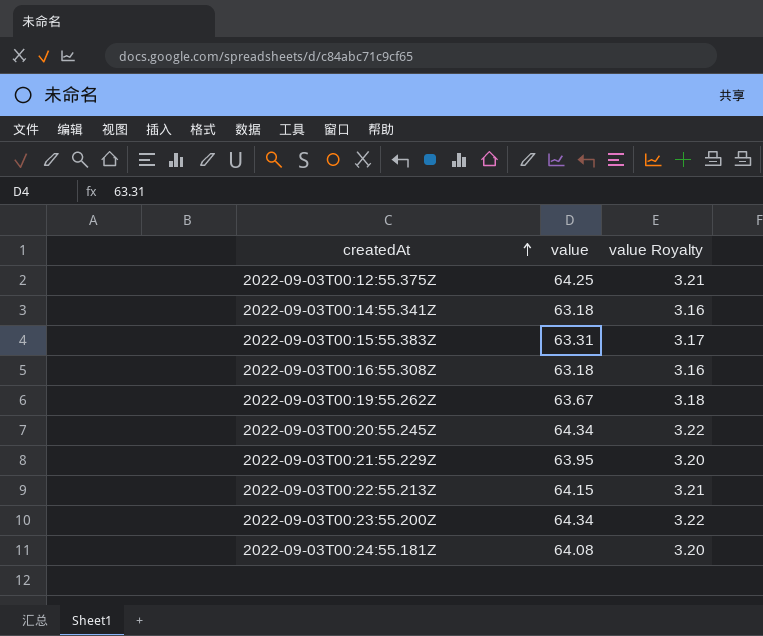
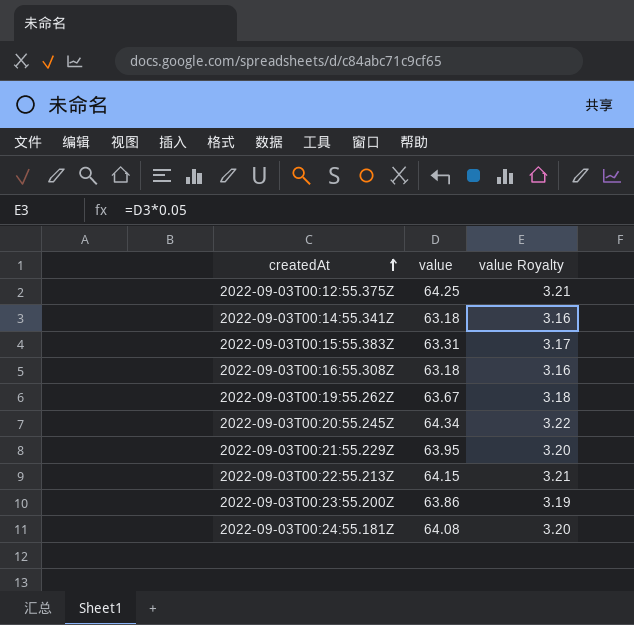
2022-09-03T00:23:55.200Z | value: 64.34 -> 63.86
2022-09-03T00:23:55.200Z | value Royalty: 3.22 -> 3.19

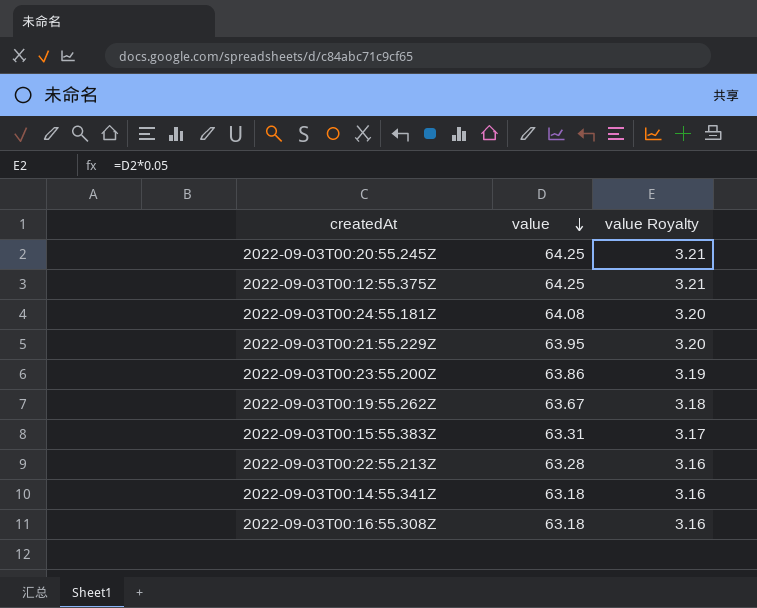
row order: createdAt ascending -> value descending
2022-09-03T00:20:55.245Z | value: 64.34 -> 64.25
2022-09-03T00:20:55.245Z | value Royalty: 3.22 -> 3.21
2022-09-03T00:22:55.213Z | value: 64.15 -> 63.28
2022-09-03T00:22:55.213Z | value Royalty: 3.21 -> 3.16

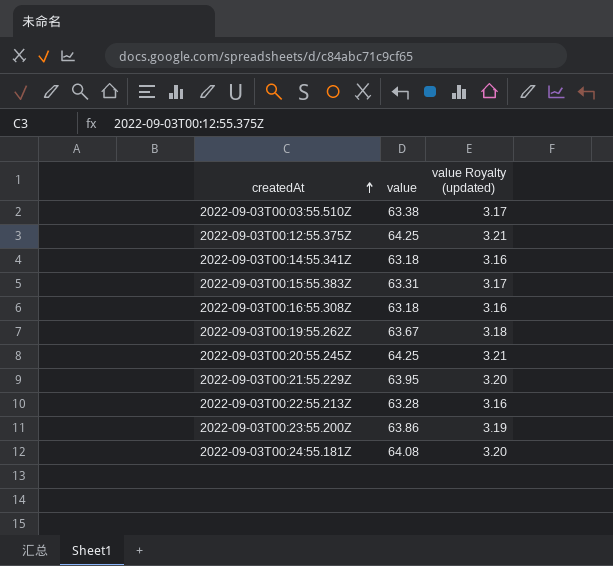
row order: value descending -> createdAt ascending
column name: value Royalty -> value Royalty (updated)
row 2022-09-03T00:03:55.510Z: none -> 63.38 | 3.17

